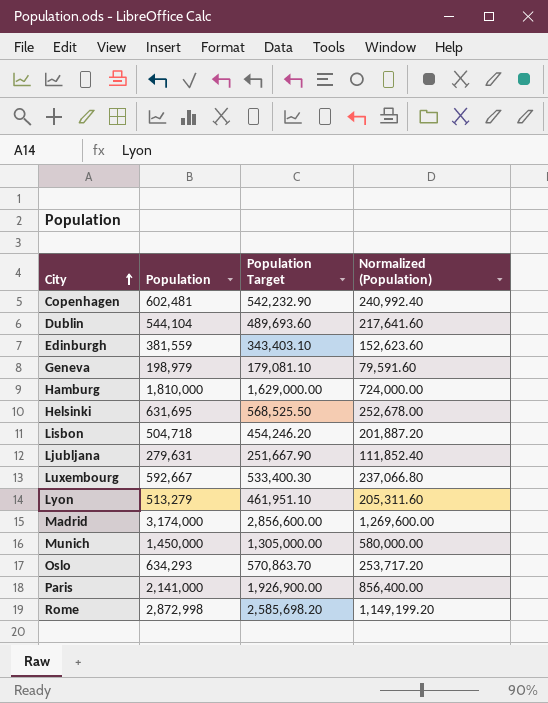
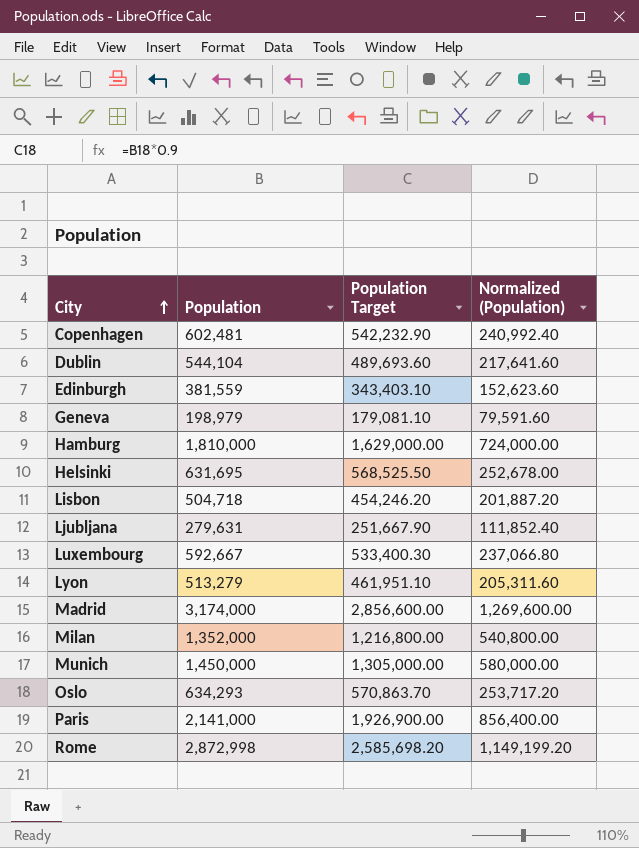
row Milan: none -> 1,352,000 | 1,216,800.00 | 540,800.00

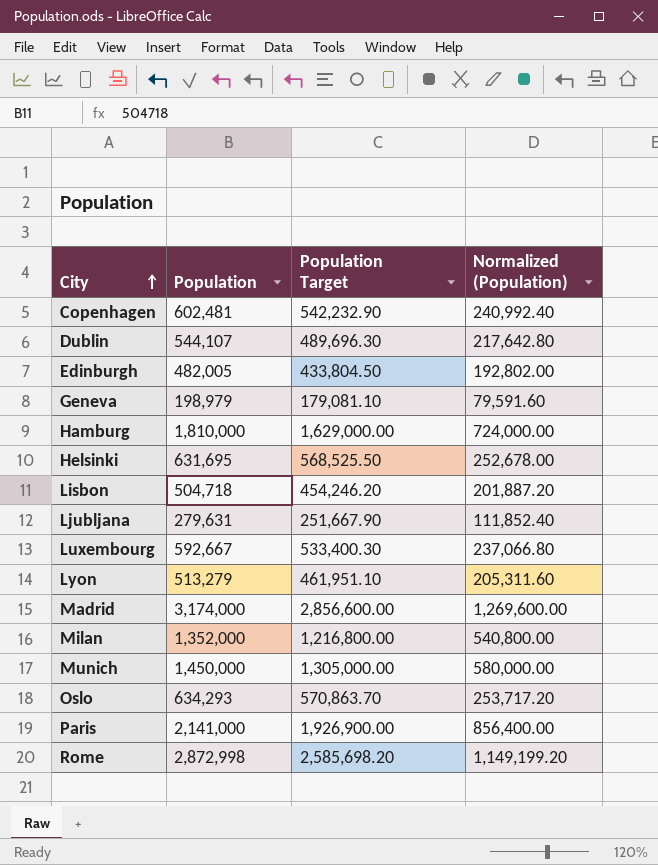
Dublin | Population: 544,104 -> 544,107
Dublin | Population Target: 489,693.60 -> 489,696.30
Dublin | Normalized (Population): 217,641.60 -> 217,642.80
Edinburgh | Population: 381,559 -> 482,005
Edinburgh | Population Target: 343,403.10 -> 433,804.50
Edinburgh | Normalized (Population): 152,623.60 -> 192,802.00

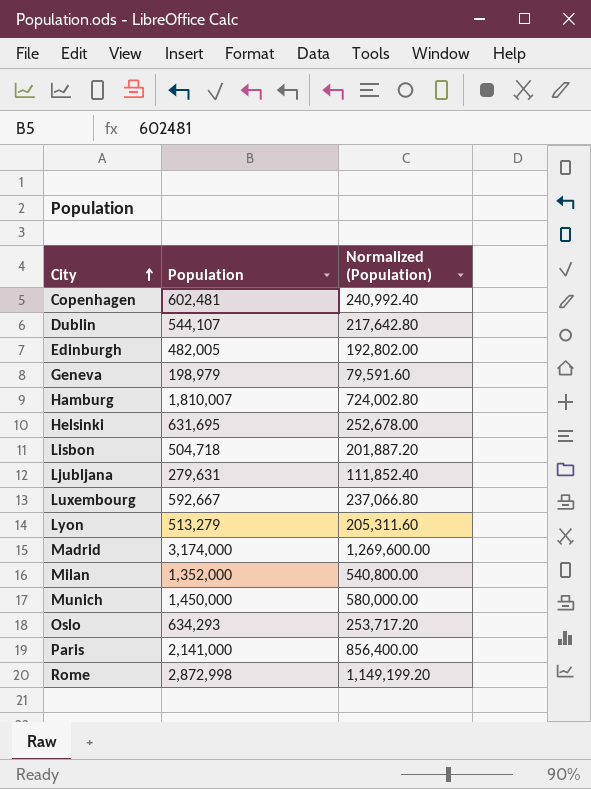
column Population Target | formula: [Population] * 0.9 -> none
Hamburg | Population: 1,810,000 -> 1,810,007
Hamburg | Normalized (Population): 724,000.00 -> 724,002.80

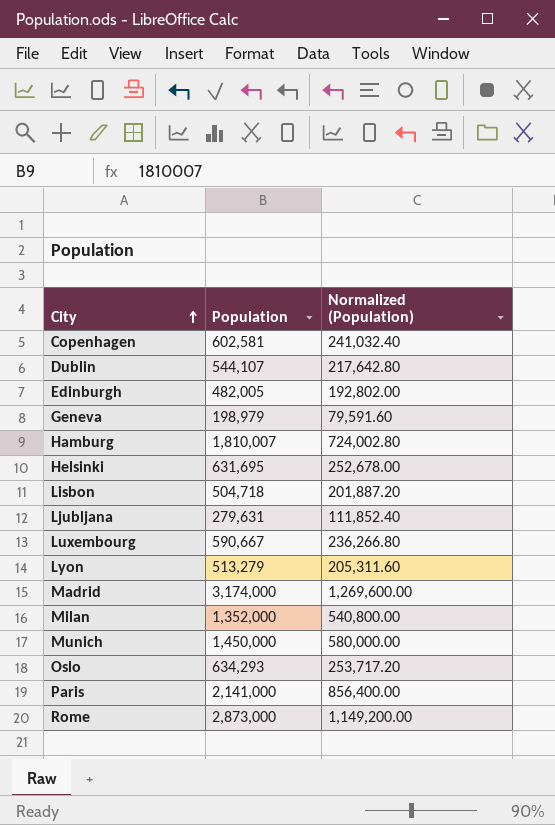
Copenhagen | Population: 602,481 -> 602,581
Copenhagen | Normalized (Population): 240,992.40 -> 241,032.40
Luxembourg | Population: 592,667 -> 590,667
Luxembourg | Normalized (Population): 237,066.80 -> 236,266.80
Rome | Population: 2,872,998 -> 2,873,000
Rome | Normalized (Population): 1,149,199.20 -> 1,149,200.00

